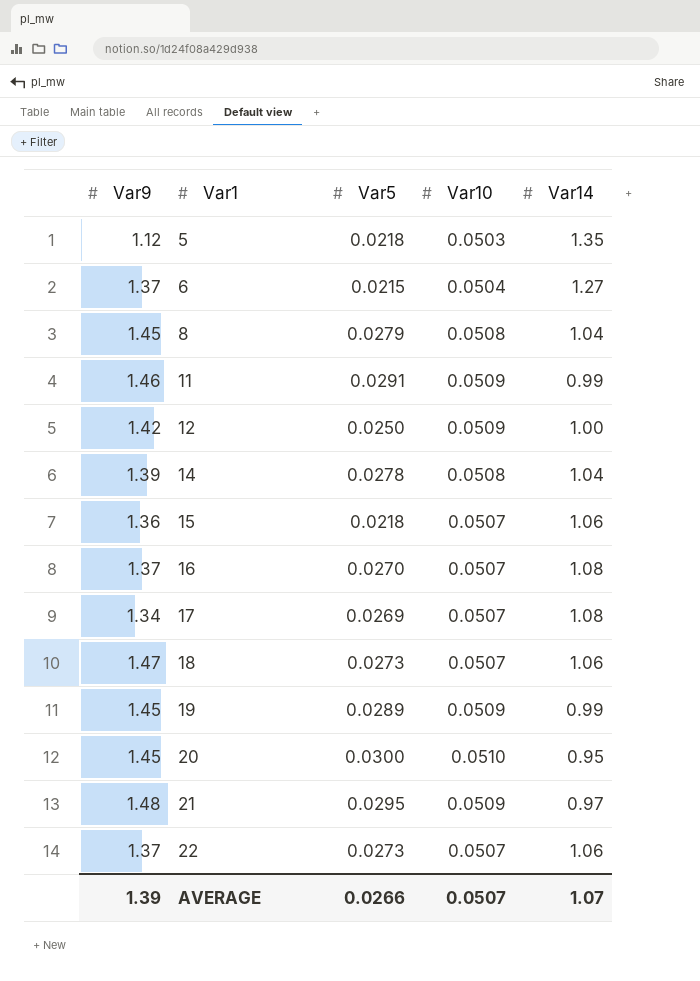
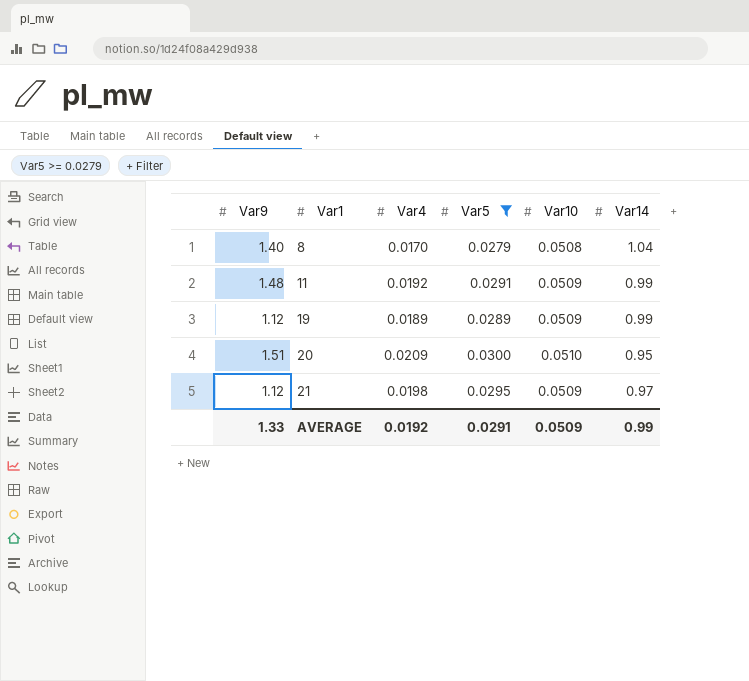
filter: none -> Var5 >= 0.0279
column Var4 | position: none -> 3
8 | Var9: 1.45 -> 1.40
11 | Var9: 1.46 -> 1.48
19 | Var9: 1.45 -> 1.12
20 | Var9: 1.45 -> 1.51
21 | Var9: 1.48 -> 1.12
AVERAGE | Var9: 1.39 -> 1.33
AVERAGE | Var5: 0.0266 -> 0.0291
AVERAGE | Var10: 0.0507 -> 0.0509
AVERAGE | Var14: 1.07 -> 0.99

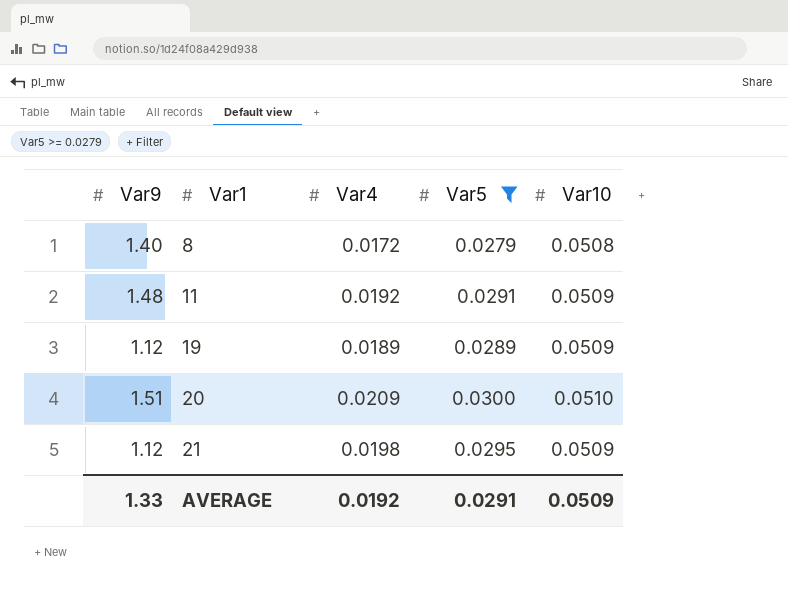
column Var14 | position: 6 -> none
8 | Var4: 0.0170 -> 0.0172

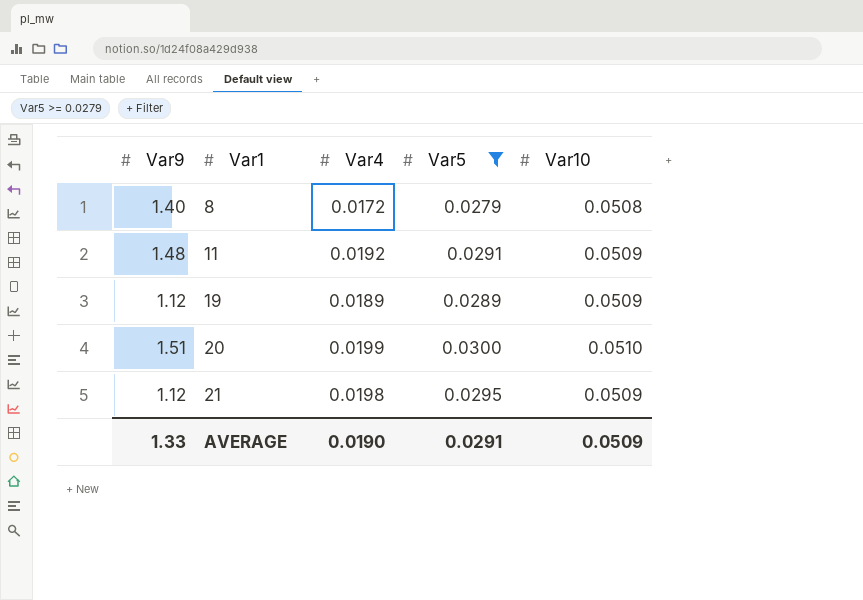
20 | Var4: 0.0209 -> 0.0199
AVERAGE | Var4: 0.0192 -> 0.0190

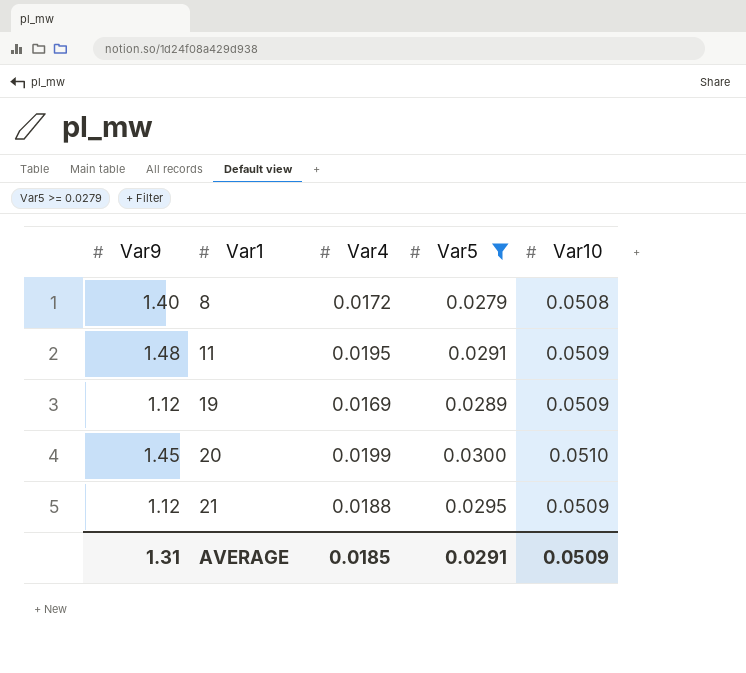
11 | Var4: 0.0192 -> 0.0195
19 | Var4: 0.0189 -> 0.0169
20 | Var9: 1.51 -> 1.45
21 | Var4: 0.0198 -> 0.0188
AVERAGE | Var9: 1.33 -> 1.31
AVERAGE | Var4: 0.0190 -> 0.0185

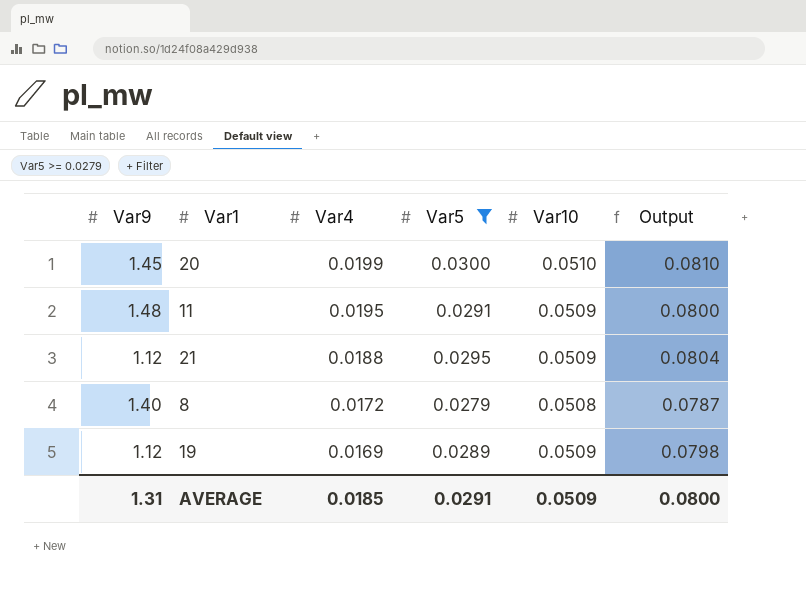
row order: Var1 ascending -> Var4 descending
column Output | formula: none -> [Var5] + [Var10]

